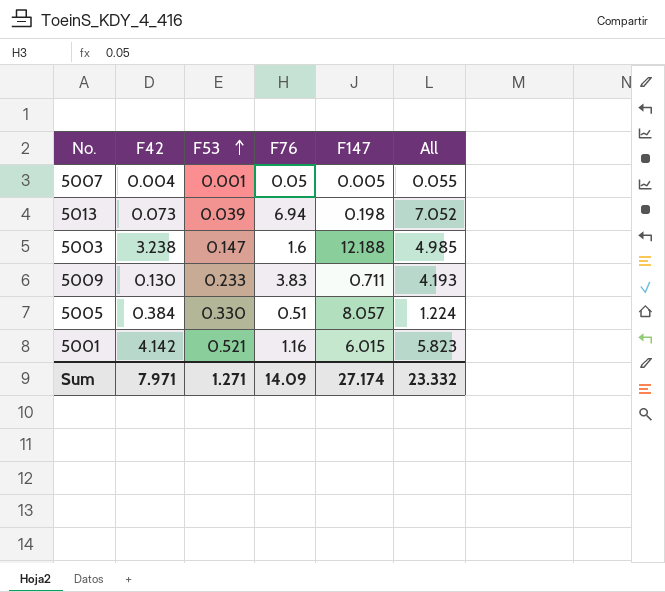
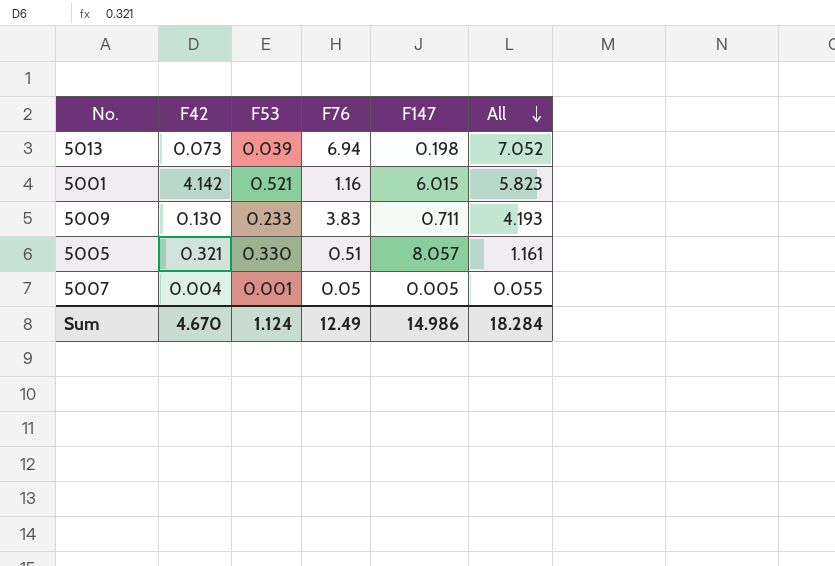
row order: F53 ascending -> All descending
row 5003: 3.238 | 0.147 | 1.6 | 12.188 | 4.985 -> none
5005 | F42: 0.384 -> 0.321
5005 | All: 1.224 -> 1.161
Sum | F42: 7.971 -> 4.670
Sum | F53: 1.271 -> 1.124
Sum | F76: 14.09 -> 12.49
Sum | F147: 27.174 -> 14.986
Sum | All: 23.332 -> 18.284

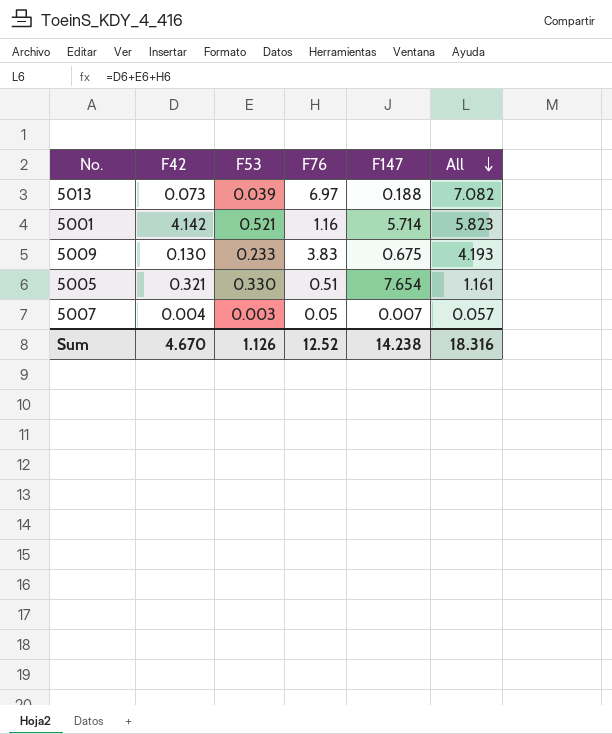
5013 | F76: 6.94 -> 6.97
5013 | F147: 0.198 -> 0.188
5013 | All: 7.052 -> 7.082
5001 | F147: 6.015 -> 5.714
5009 | F147: 0.711 -> 0.675
5005 | F147: 8.057 -> 7.654
5007 | F53: 0.001 -> 0.003
5007 | F147: 0.005 -> 0.007
5007 | All: 0.055 -> 0.057
Sum | F53: 1.124 -> 1.126
Sum | F76: 12.49 -> 12.52
Sum | F147: 14.986 -> 14.238
Sum | All: 18.284 -> 18.316

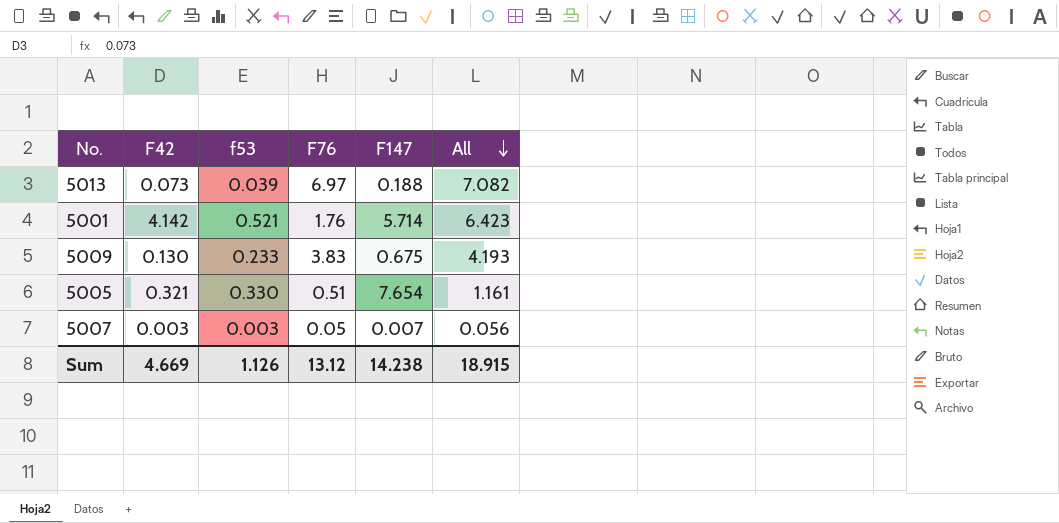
column name: F53 -> f53
5001 | F76: 1.16 -> 1.76
5001 | All: 5.823 -> 6.423
5007 | F42: 0.004 -> 0.003
5007 | All: 0.057 -> 0.056
Sum | F42: 4.670 -> 4.669
Sum | F76: 12.52 -> 13.12
Sum | All: 18.316 -> 18.915

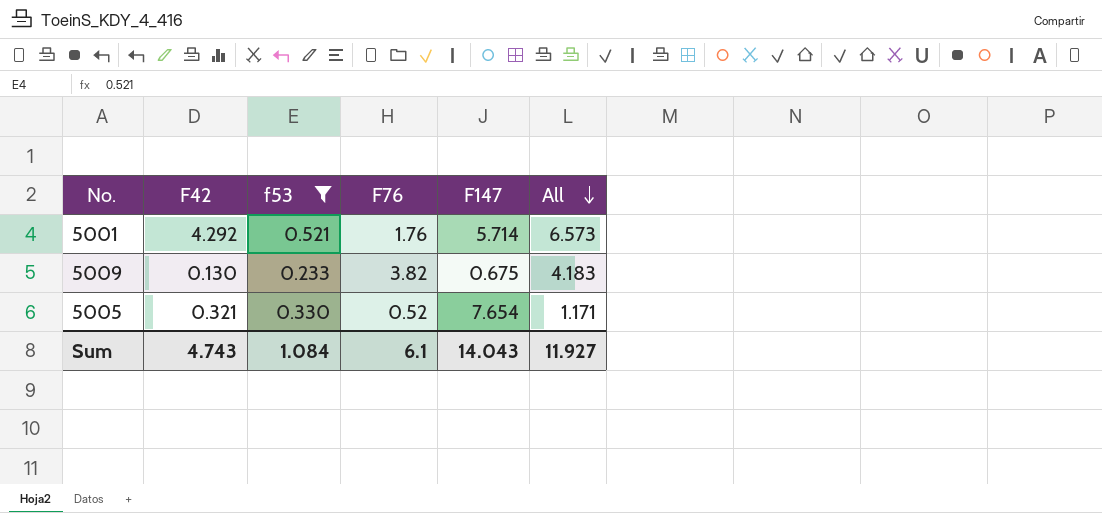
filter: none -> f53 >= 0.233
5001 | F42: 4.142 -> 4.292
5001 | All: 6.423 -> 6.573
5009 | F76: 3.83 -> 3.82
5009 | All: 4.193 -> 4.183
5005 | F76: 0.51 -> 0.52
5005 | All: 1.161 -> 1.171
Sum | F42: 4.669 -> 4.743
Sum | f53: 1.126 -> 1.084
Sum | F76: 13.12 -> 6.1
Sum | F147: 14.238 -> 14.043
Sum | All: 18.915 -> 11.927

